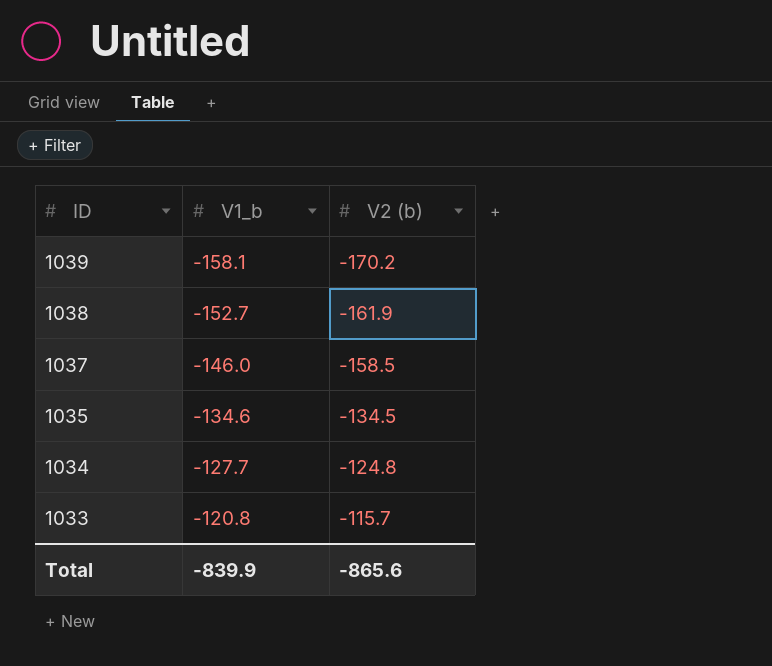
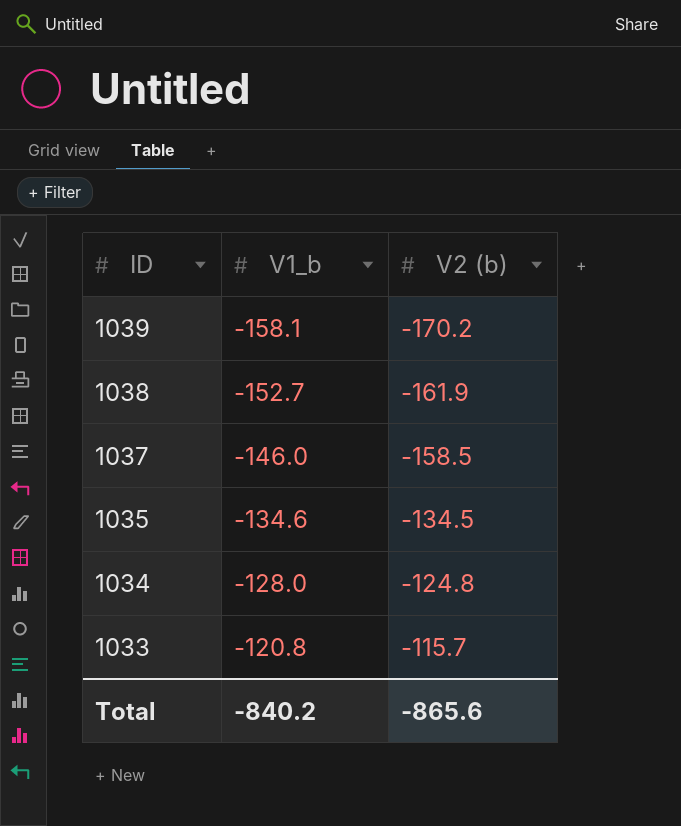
1034 | V1_b: -127.7 -> -128.0
Total | V1_b: -839.9 -> -840.2

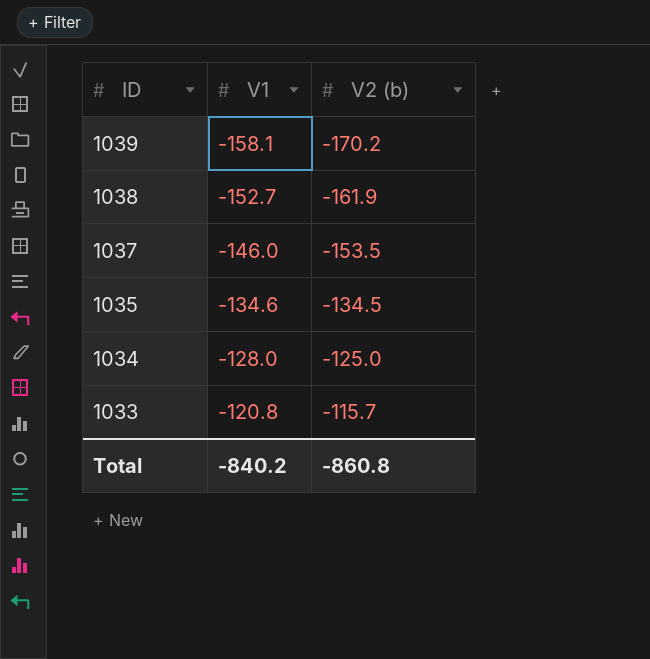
column name: V1_b -> V1
1037 | V2 (b): -158.5 -> -153.5
1034 | V2 (b): -124.8 -> -125.0
Total | V2 (b): -865.6 -> -860.8

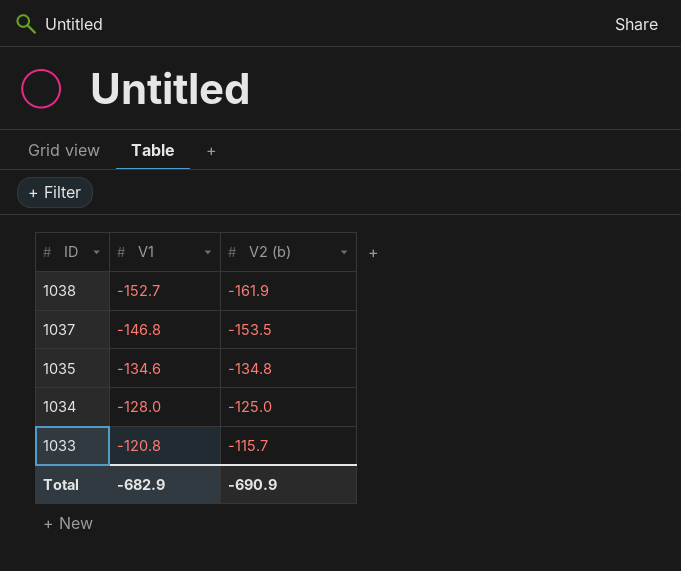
row 1039: -158.1 | -170.2 -> none
1037 | V1: -146.0 -> -146.8
1035 | V2 (b): -134.5 -> -134.8
Total | V1: -840.2 -> -682.9
Total | V2 (b): -860.8 -> -690.9

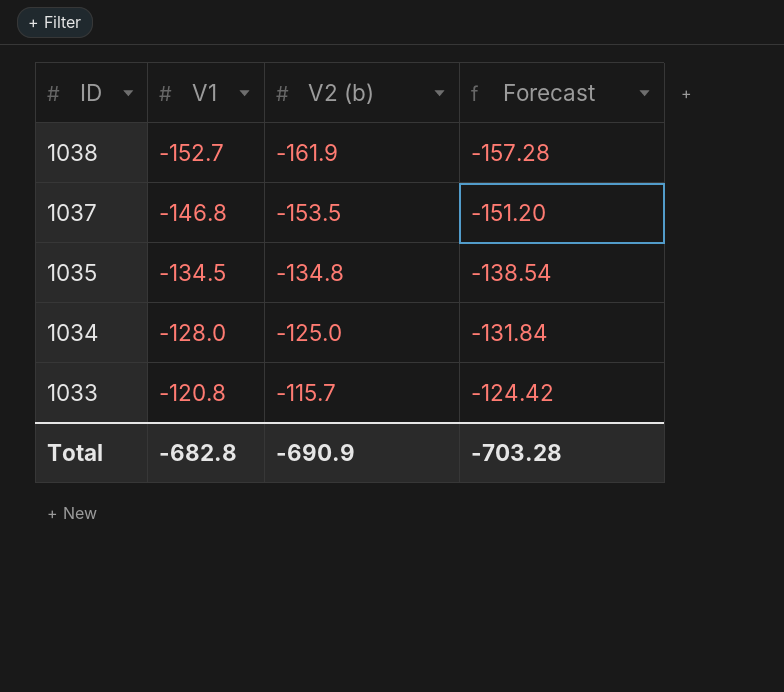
column Forecast | formula: none -> [V1] * 1.03
1035 | V1: -134.6 -> -134.5
Total | V1: -682.9 -> -682.8

